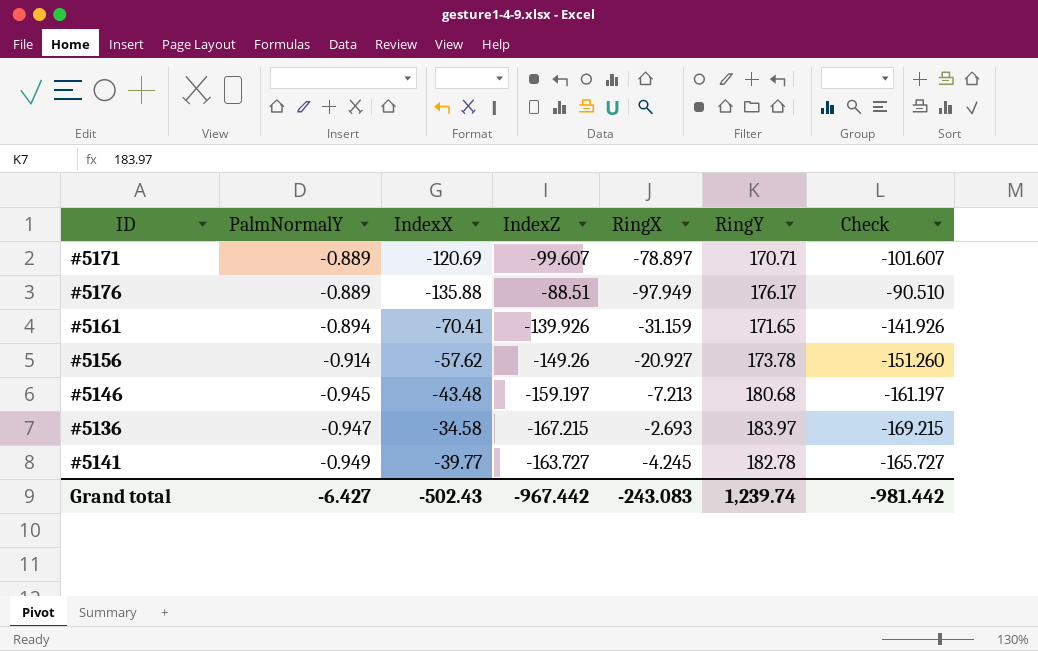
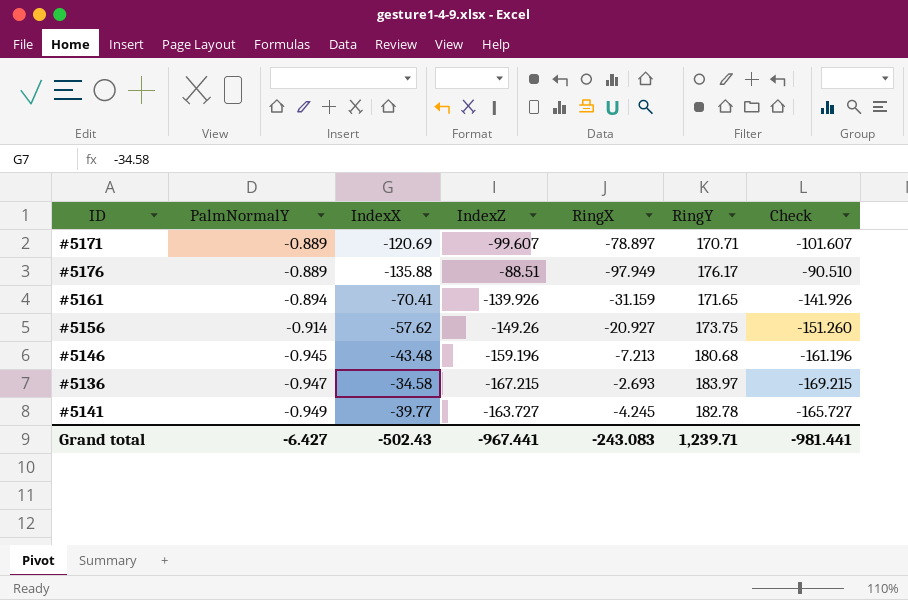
#5156 | RingY: 173.78 -> 173.75
#5146 | IndexZ: -159.197 -> -159.196
#5146 | Check: -161.197 -> -161.196
Grand total | IndexZ: -967.442 -> -967.441
Grand total | RingY: 1,239.74 -> 1,239.71
Grand total | Check: -981.442 -> -981.441

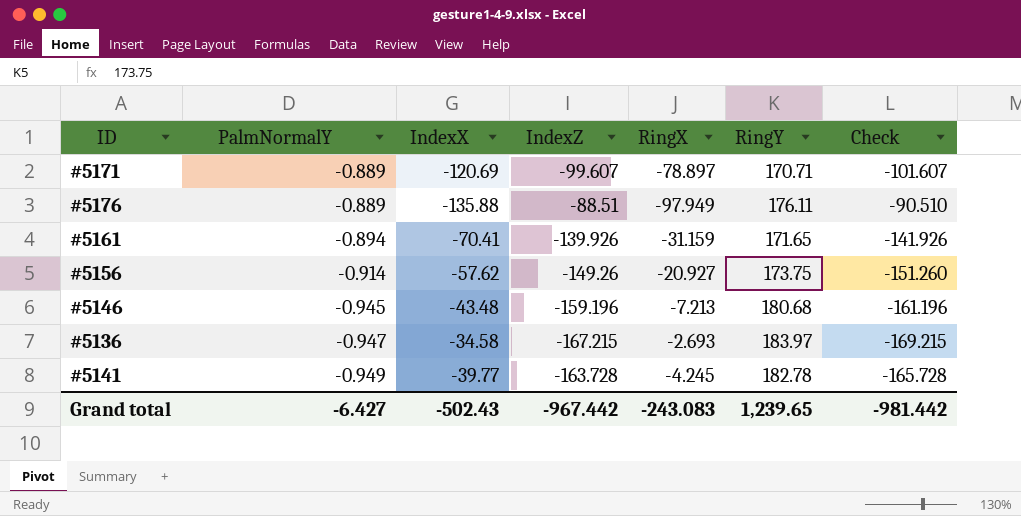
#5176 | RingY: 176.17 -> 176.11
#5141 | IndexZ: -163.727 -> -163.728
#5141 | Check: -165.727 -> -165.728
Grand total | IndexZ: -967.441 -> -967.442
Grand total | RingY: 1,239.71 -> 1,239.65
Grand total | Check: -981.441 -> -981.442

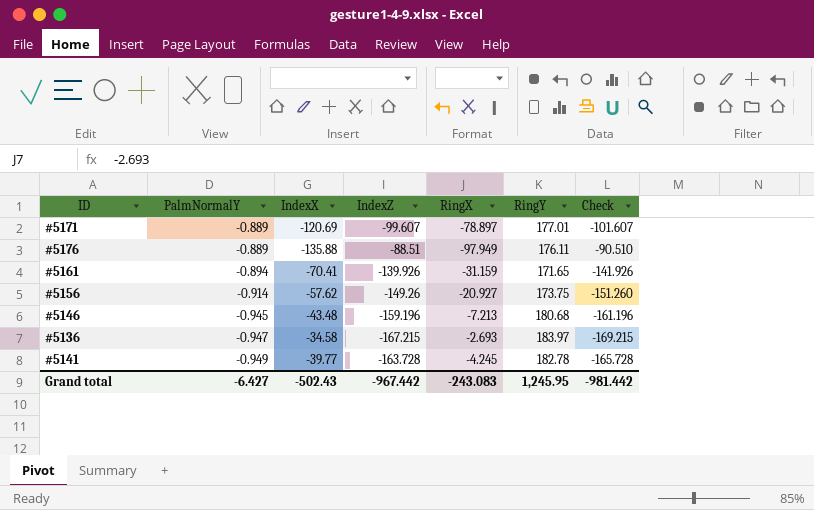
#5171 | RingY: 170.71 -> 177.01
Grand total | RingY: 1,239.65 -> 1,245.95

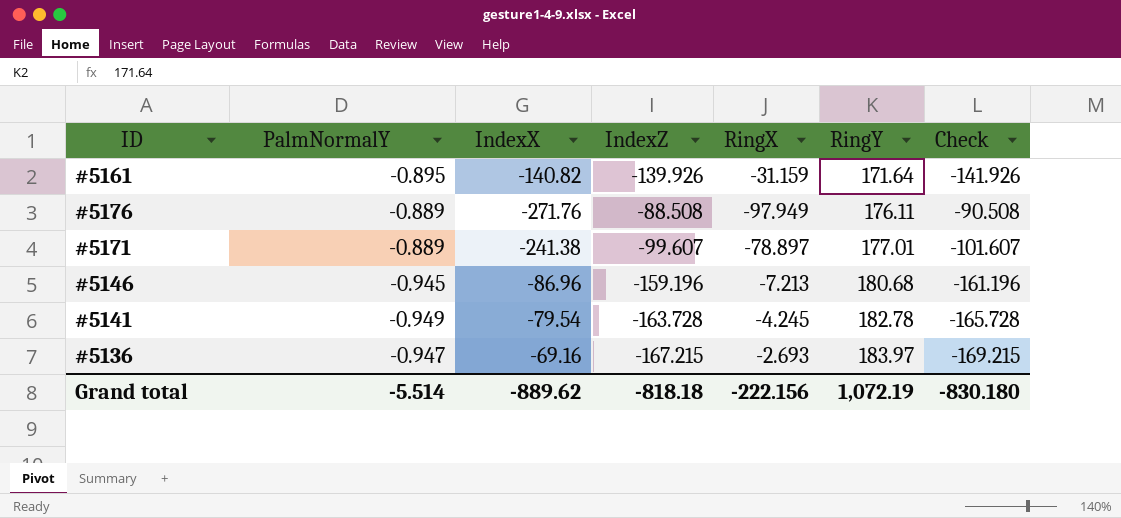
row order: PalmNormalY descending -> RingY ascending
row #5156: -0.914 | -57.62 | -149.26 | -20.927 | 173.75 | -151.260 -> none
#5161 | PalmNormalY: -0.894 -> -0.895
#5161 | IndexX: -70.41 -> -140.82
#5161 | RingY: 171.65 -> 171.64
#5176 | IndexX: -135.88 -> -271.76
#5176 | IndexZ: -88.51 -> -88.508
#5176 | Check: -90.510 -> -90.508
#5171 | IndexX: -120.69 -> -241.38
#5146 | IndexX: -43.48 -> -86.96
#5141 | IndexX: -39.77 -> -79.54
#5136 | IndexX: -34.58 -> -69.16
Grand total | PalmNormalY: -6.427 -> -5.514
Grand total | IndexX: -502.43 -> -889.62
Grand total | IndexZ: -967.442 -> -818.18
Grand total | RingX: -243.083 -> -222.156
Grand total | RingY: 1,245.95 -> 1,072.19
Grand total | Check: -981.442 -> -830.180

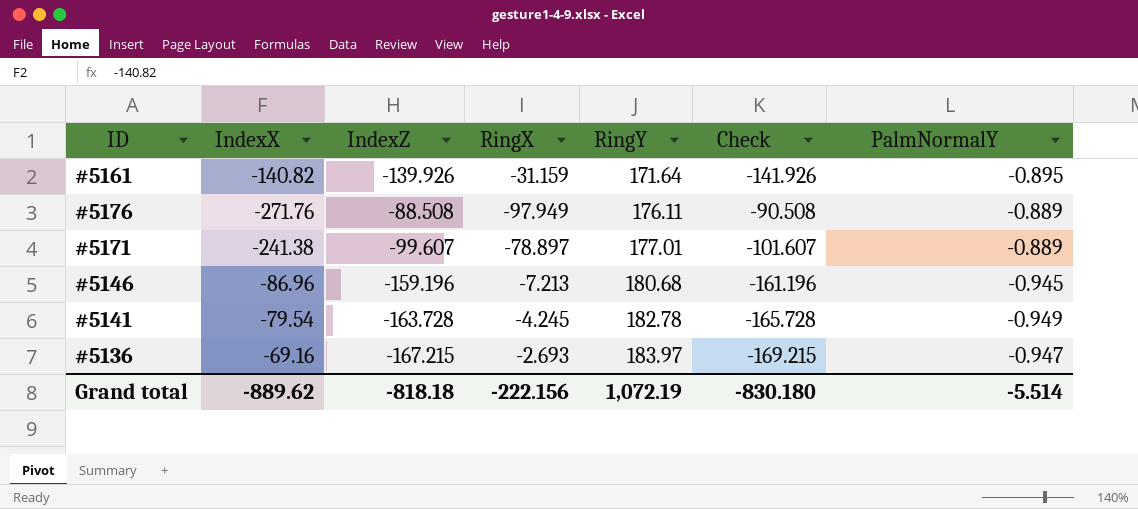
column PalmNormalY | position: 2 -> 7

